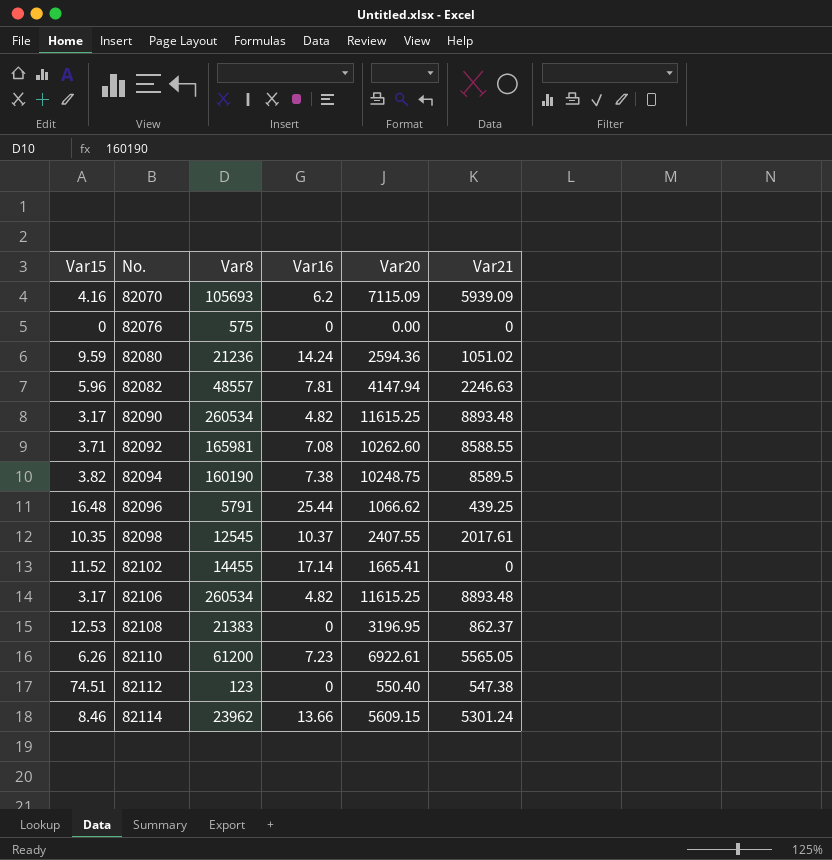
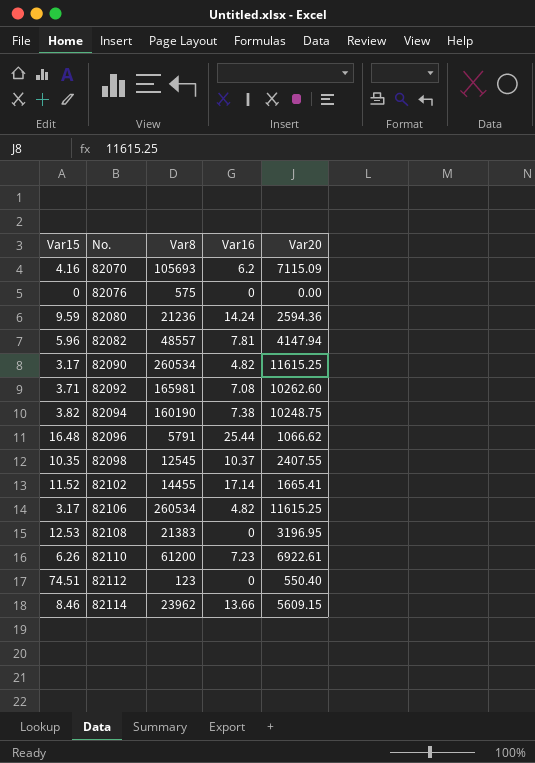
column Var21 | position: 6 -> none

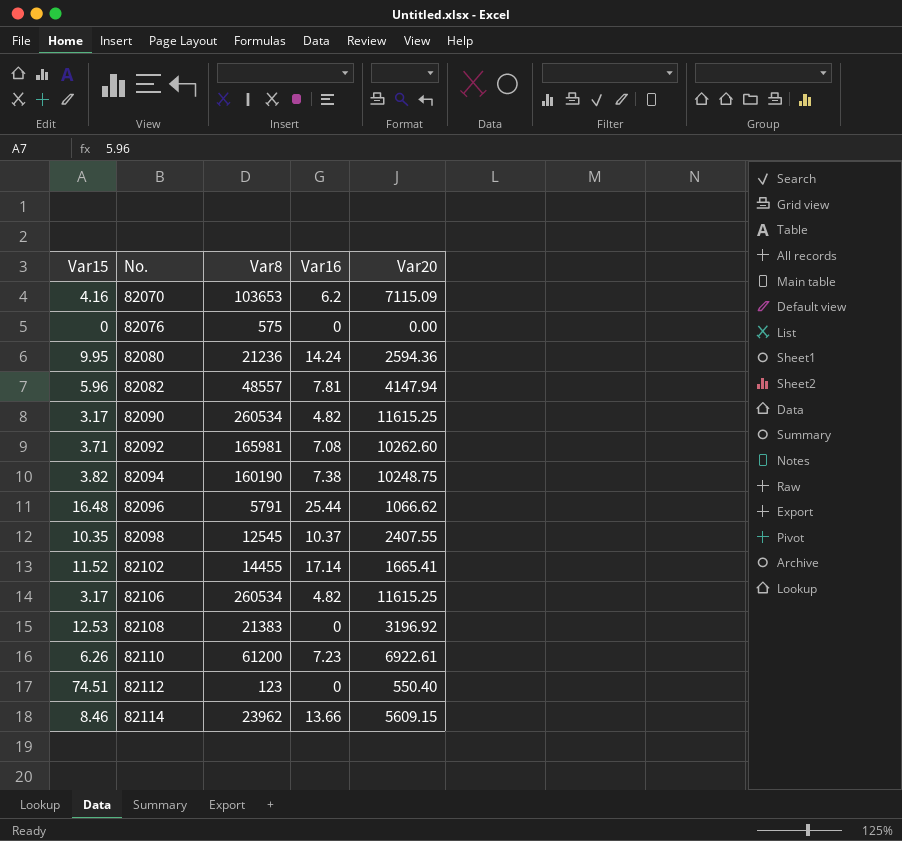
82070 | Var8: 105693 -> 103653
82080 | Var15: 9.59 -> 9.95
82108 | Var20: 3196.95 -> 3196.92

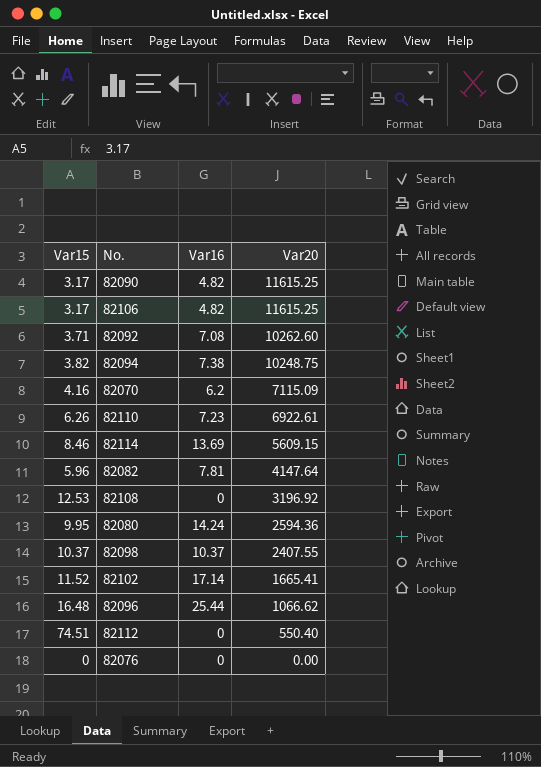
row order: No. ascending -> Var20 descending
column Var8 | position: 3 -> none
82114 | Var16: 13.66 -> 13.69
82082 | Var20: 4147.94 -> 4147.64
82098 | Var15: 10.35 -> 10.37

